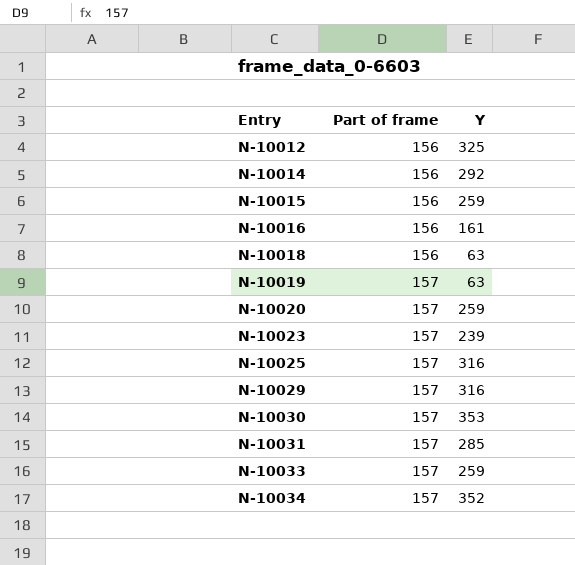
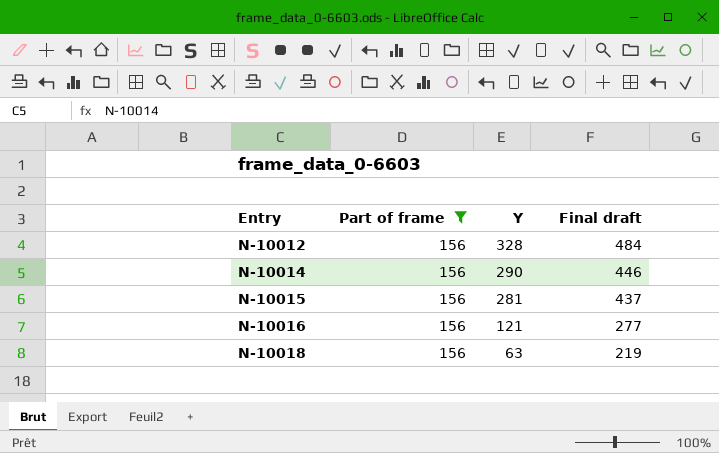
filter: none -> Part of frame = 156
column Final draft | formula: none -> [Part of frame] + [Y]
N-10012 | Y: 325 -> 328
N-10014 | Y: 292 -> 290
N-10015 | Y: 259 -> 281
N-10016 | Y: 161 -> 121

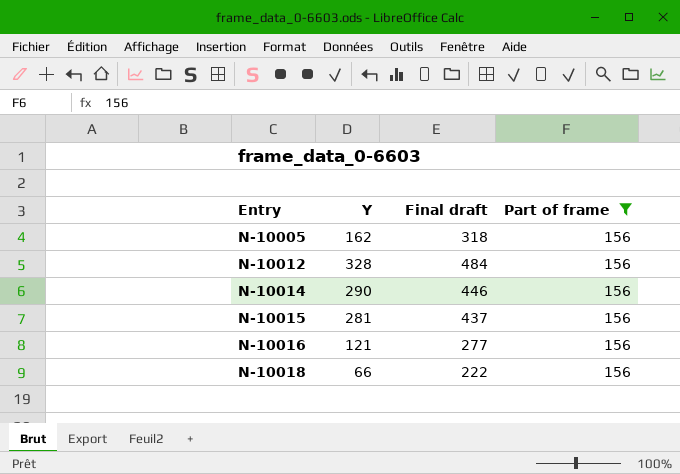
column Part of frame | position: 2 -> 4
row N-10005: none -> 162 | 318 | 156
N-10018 | Y: 63 -> 66
N-10018 | Final draft: 219 -> 222

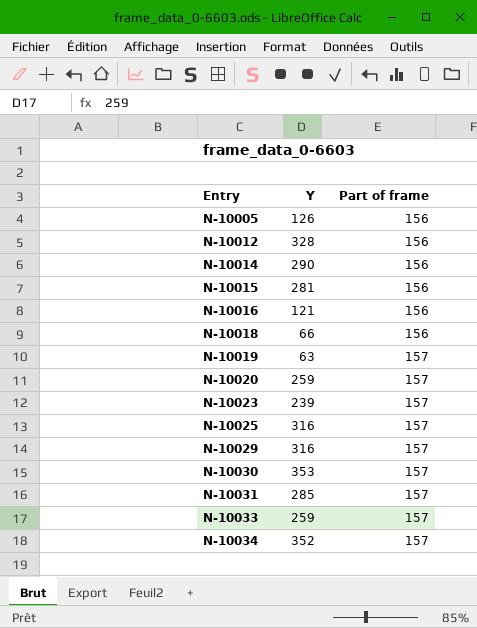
filter: Part of frame = 156 -> none
column Final draft | formula: [Y] + [Part of frame] -> none
N-10005 | Y: 162 -> 126

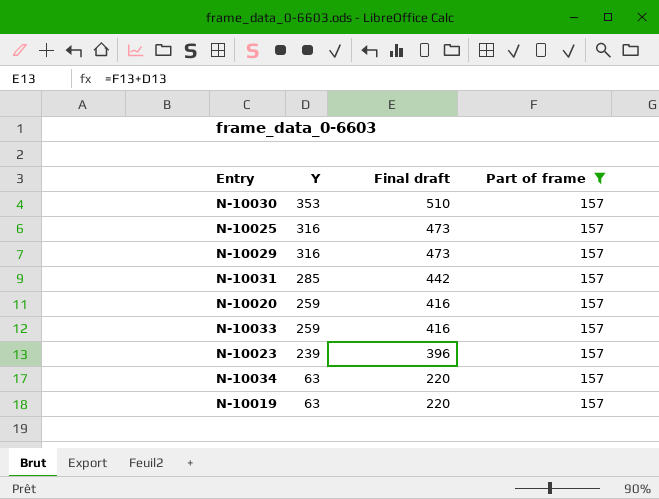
filter: none -> Part of frame = 157
row order: Entry ascending -> Y descending
column Final draft | formula: none -> [Y] + [Part of frame]
N-10034 | Y: 352 -> 63

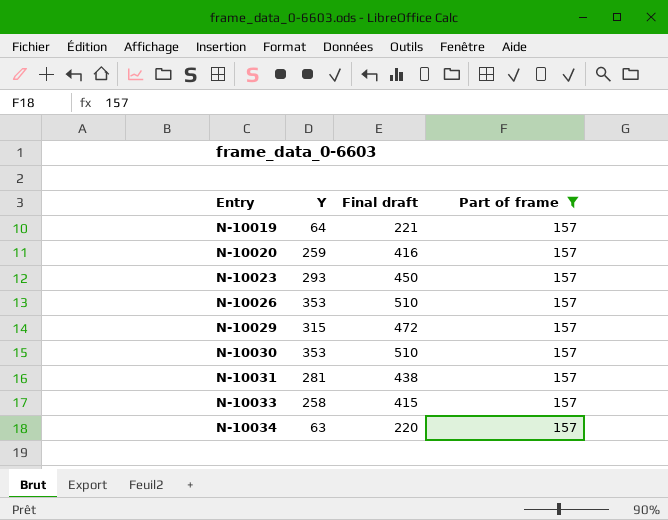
row order: Y descending -> Entry ascending
row N-10025: 316 | 473 | 157 -> none
N-10019 | Y: 63 -> 64
N-10019 | Final draft: 220 -> 221
N-10023 | Y: 239 -> 293
N-10023 | Final draft: 396 -> 450
row N-10026: none -> 353 | 510 | 157
N-10029 | Y: 316 -> 315
N-10029 | Final draft: 473 -> 472
N-10031 | Y: 285 -> 281
N-10031 | Final draft: 442 -> 438
N-10033 | Y: 259 -> 258
N-10033 | Final draft: 416 -> 415

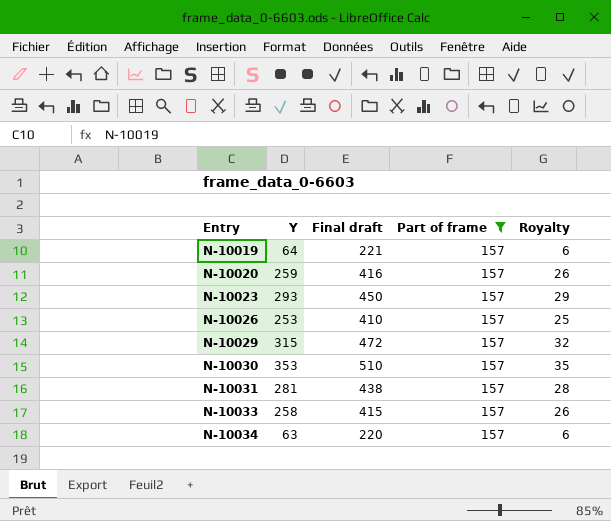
column Royalty | formula: none -> [Y] * 0.1
N-10026 | Y: 353 -> 253
N-10026 | Final draft: 510 -> 410

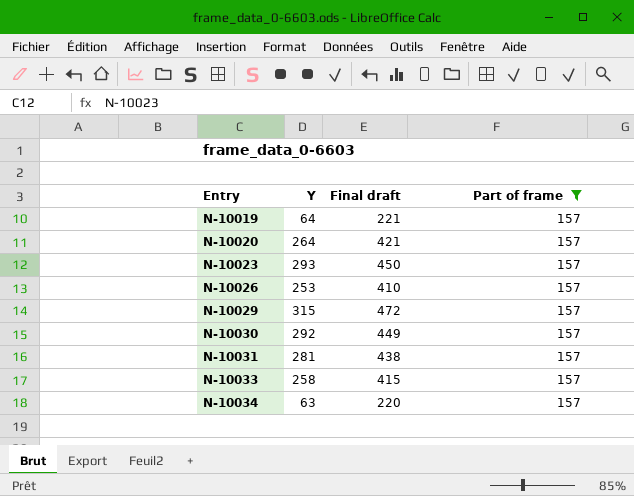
column Royalty | formula: [Y] * 0.1 -> none
N-10020 | Y: 259 -> 264
N-10020 | Final draft: 416 -> 421
N-10030 | Y: 353 -> 292
N-10030 | Final draft: 510 -> 449

